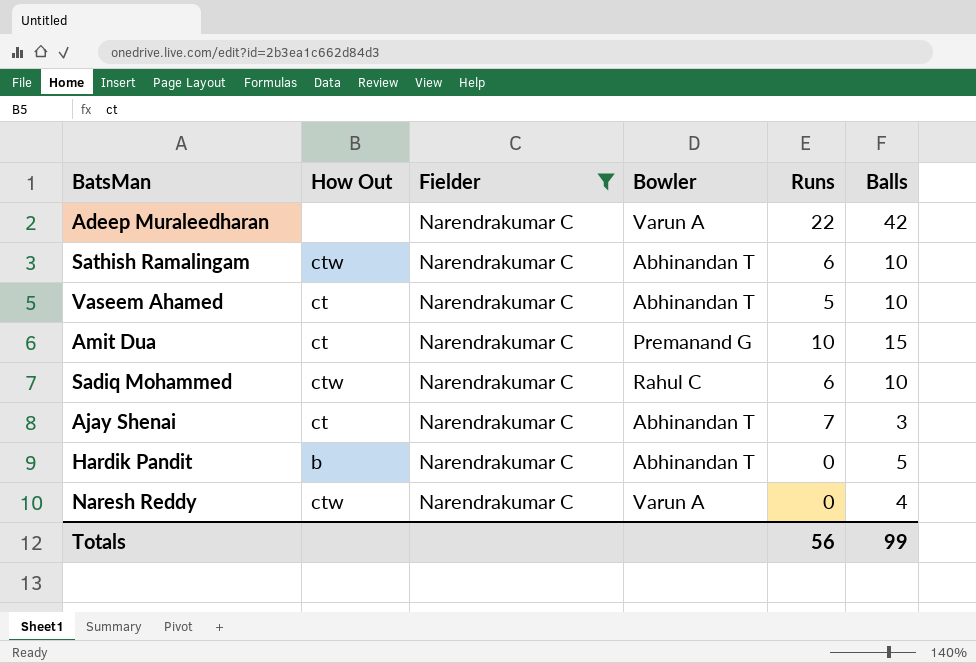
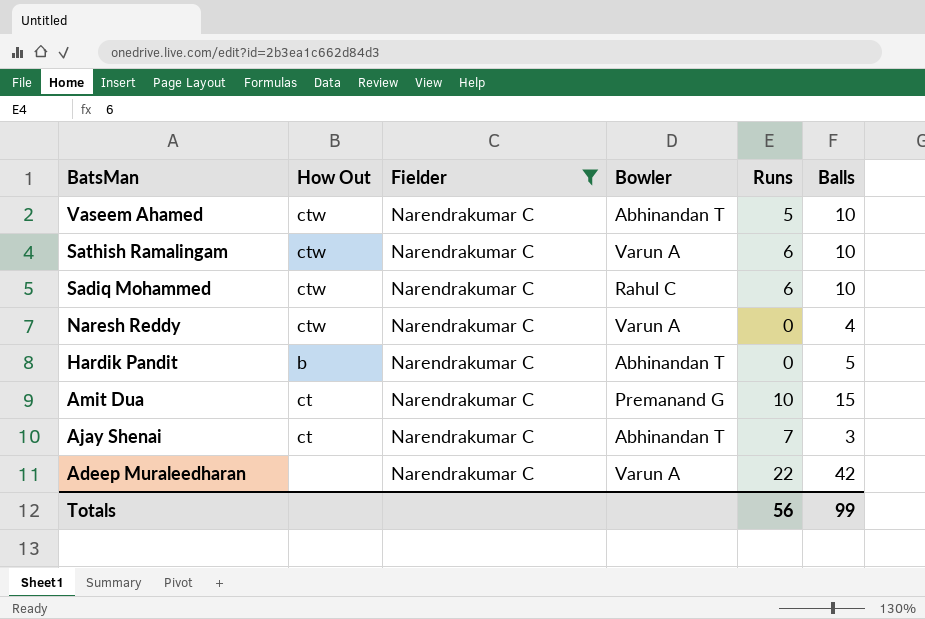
row order: none -> BatsMan descending
Vaseem Ahamed | How Out: ct -> ctw
Sathish Ramalingam | Bowler: Abhinandan T -> Varun A

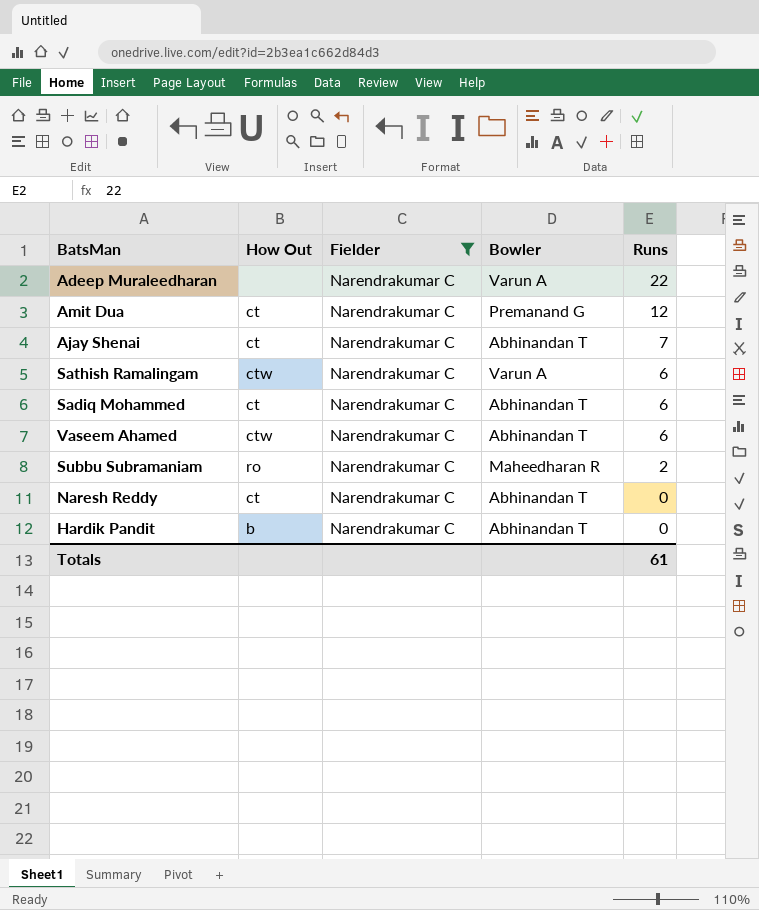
row order: BatsMan descending -> Runs descending
column Balls | position: 6 -> none
Amit Dua | Runs: 10 -> 12
Sadiq Mohammed | How Out: ctw -> ct
Sadiq Mohammed | Bowler: Rahul C -> Abhinandan T
Vaseem Ahamed | Runs: 5 -> 6
row Subbu Subramaniam: none -> ro | Narendrakumar C | Maheedharan R | 2
Naresh Reddy | How Out: ctw -> ct
Naresh Reddy | Bowler: Varun A -> Abhinandan T
Totals | Runs: 56 -> 61

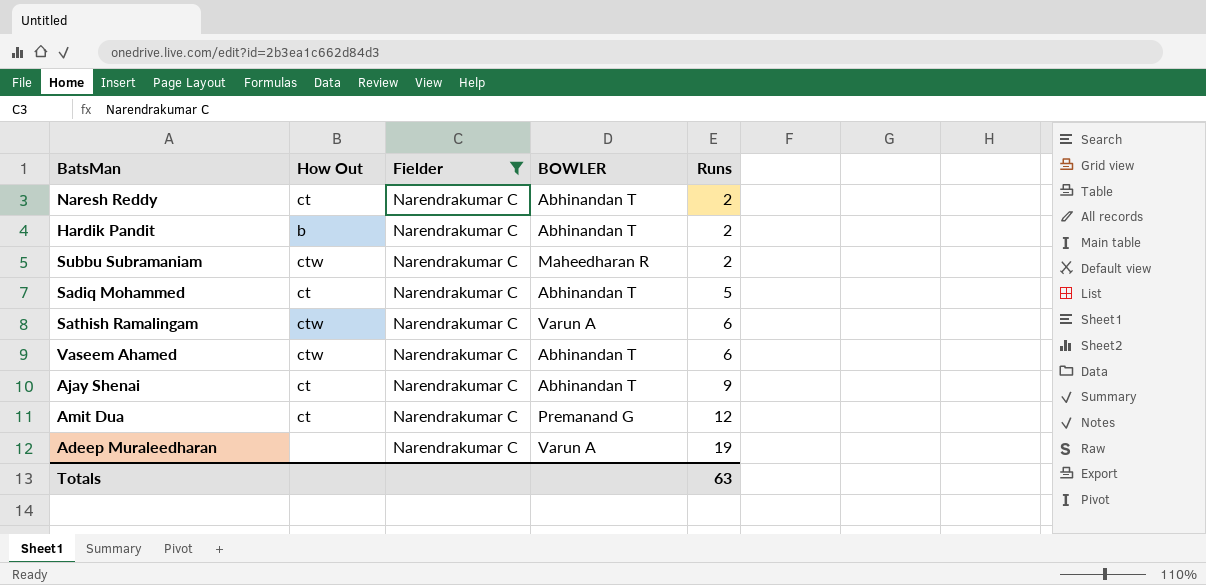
row order: Runs descending -> Runs ascending
column name: Bowler -> BOWLER
Naresh Reddy | Runs: 0 -> 2
Hardik Pandit | Runs: 0 -> 2
Subbu Subramaniam | How Out: ro -> ctw
Sadiq Mohammed | Runs: 6 -> 5
Ajay Shenai | Runs: 7 -> 9
Adeep Muraleedharan | Runs: 22 -> 19
Totals | Runs: 61 -> 63

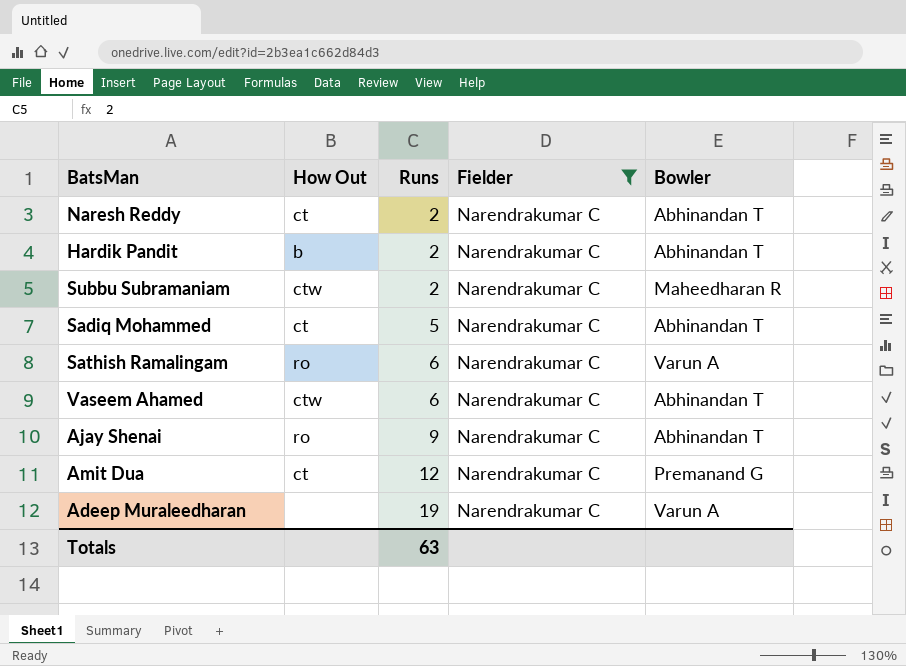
column Runs | position: 5 -> 3
column name: BOWLER -> Bowler
Sathish Ramalingam | How Out: ctw -> ro
Ajay Shenai | How Out: ct -> ro

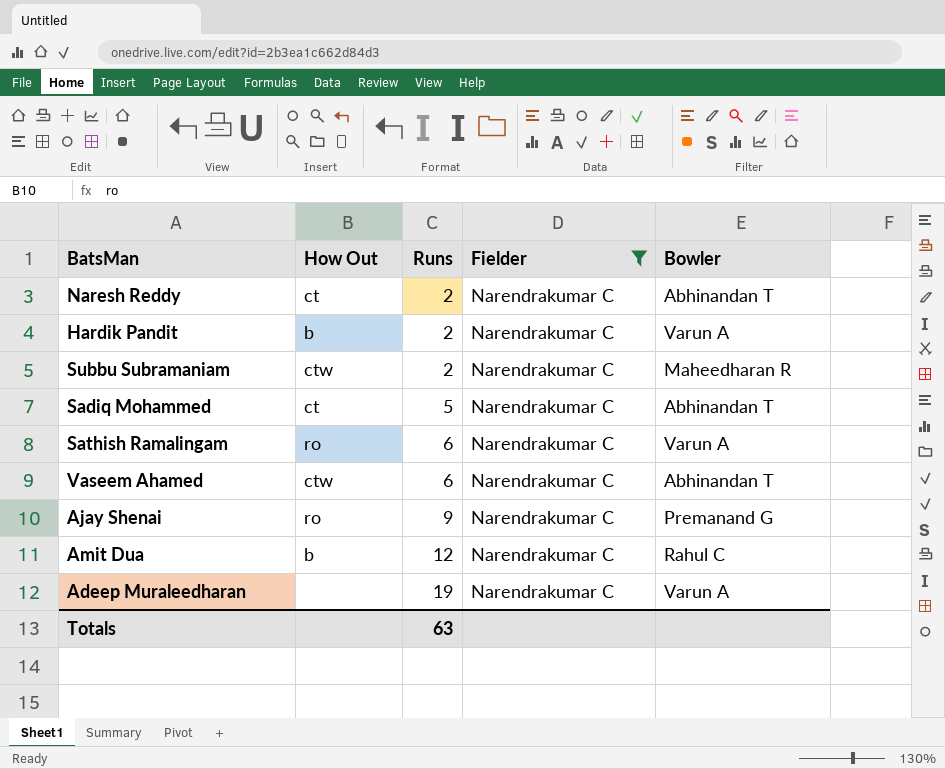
Hardik Pandit | Bowler: Abhinandan T -> Varun A
Ajay Shenai | Bowler: Abhinandan T -> Premanand G
Amit Dua | How Out: ct -> b
Amit Dua | Bowler: Premanand G -> Rahul C

